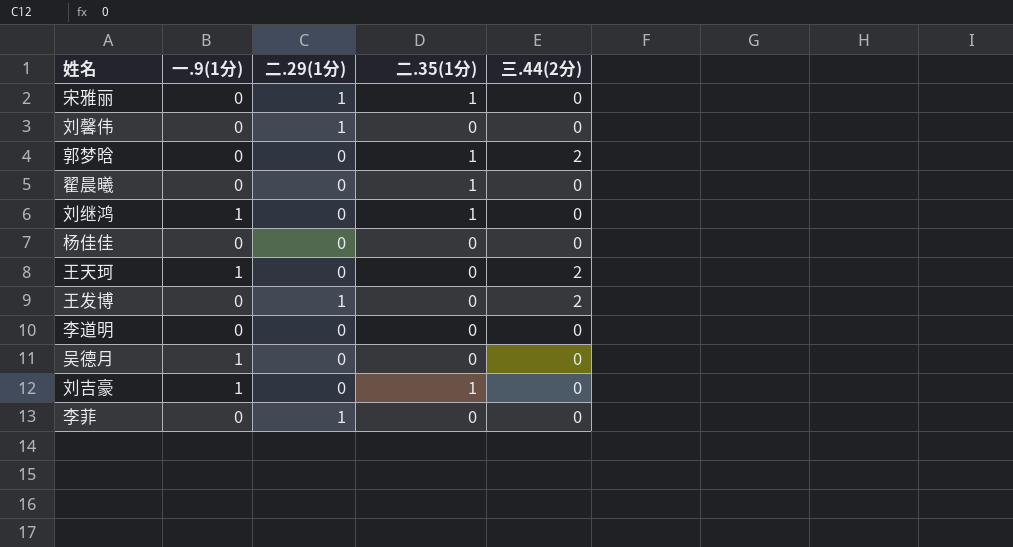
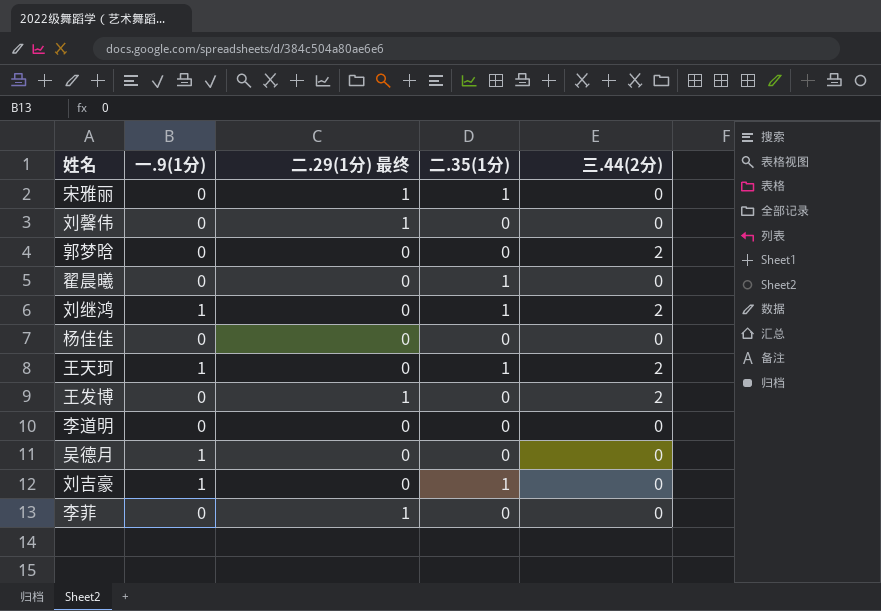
column name: 二.29(1分) -> 二.29(1分) 最终
郭梦晗 | 二.35(1分): 1 -> 0
刘继鸿 | 三.44(2分): 0 -> 2
王天珂 | 二.35(1分): 0 -> 1

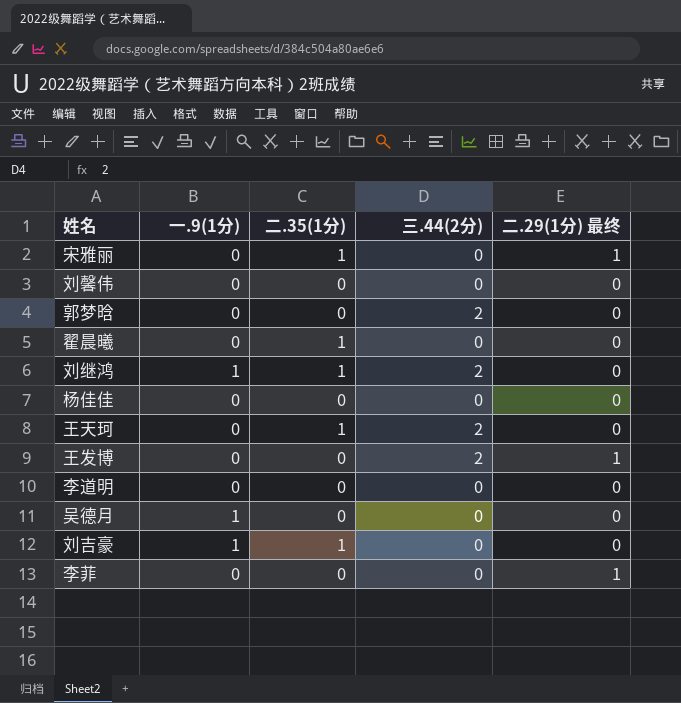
column 二.29(1分) 最终 | position: 3 -> 5
刘馨伟 | 二.29(1分) 最终: 1 -> 0
王天珂 | 一.9(1分): 1 -> 0

